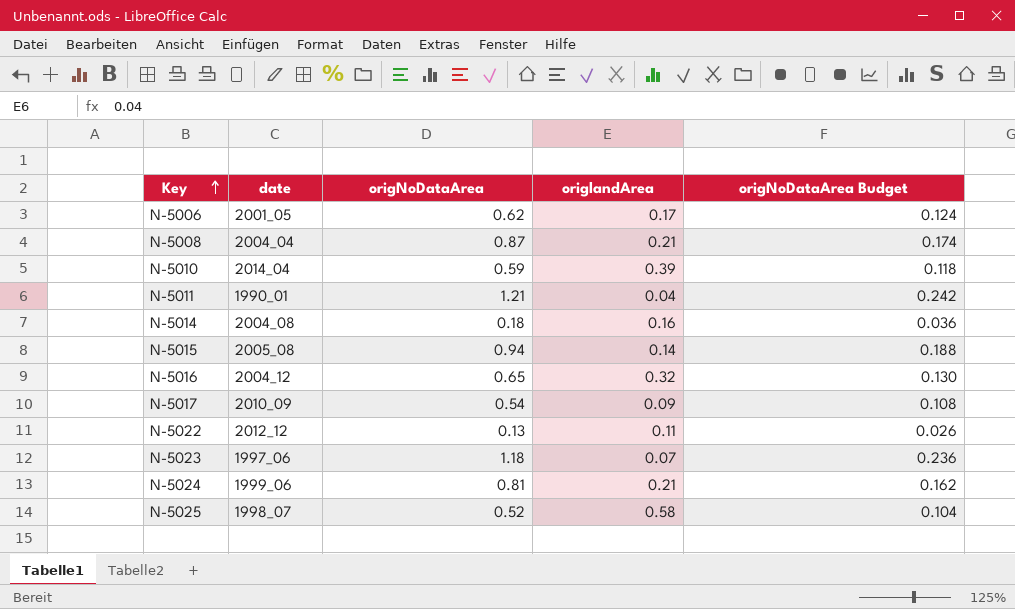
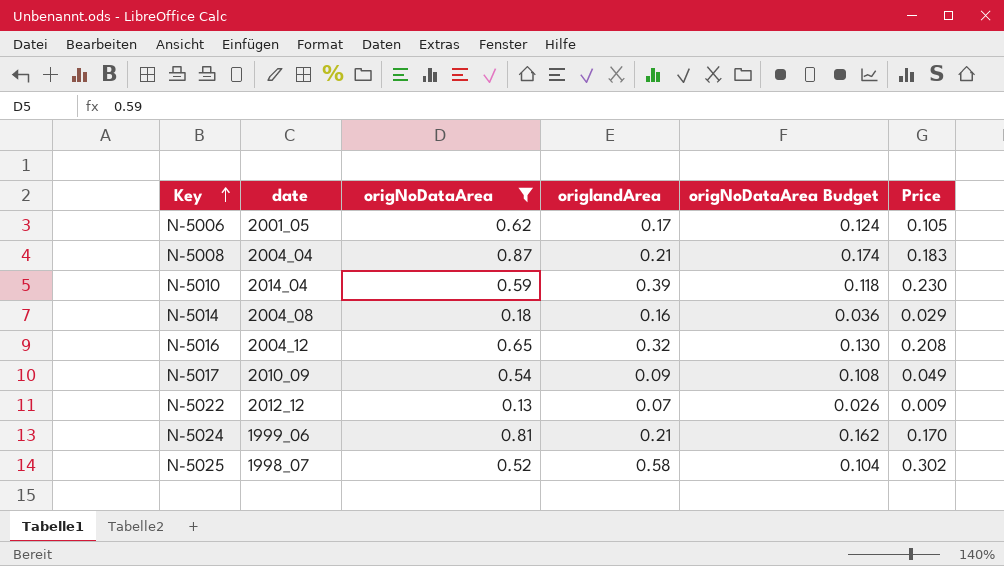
filter: none -> origNoDataArea <= 0.87
column Price | formula: none -> [origNoDataArea] * [origlandArea]
N-5022 | origlandArea: 0.11 -> 0.07

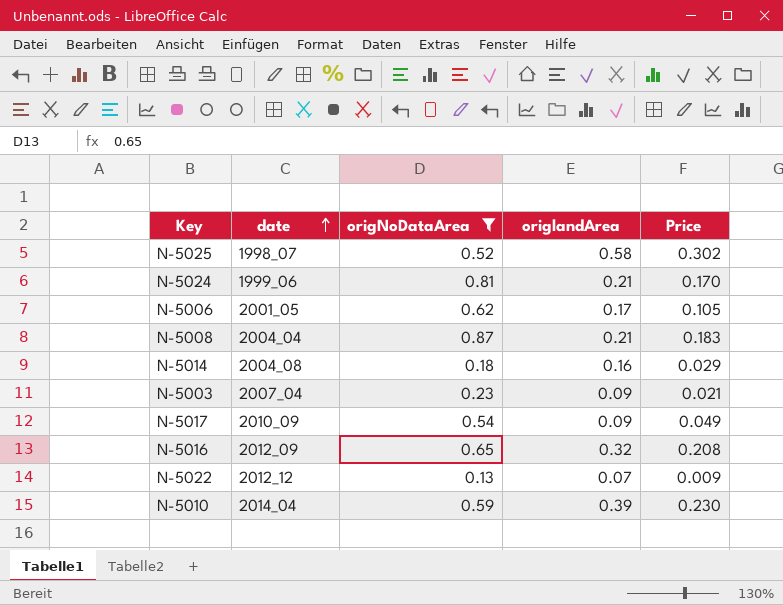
row order: Key ascending -> date ascending
column origNoDataArea Budget | formula: [origNoDataArea] * 0.2 -> none
row N-5003: none -> 2007_04 | 0.23 | 0.09 | 0.021
N-5016 | date: 2004_12 -> 2012_09

